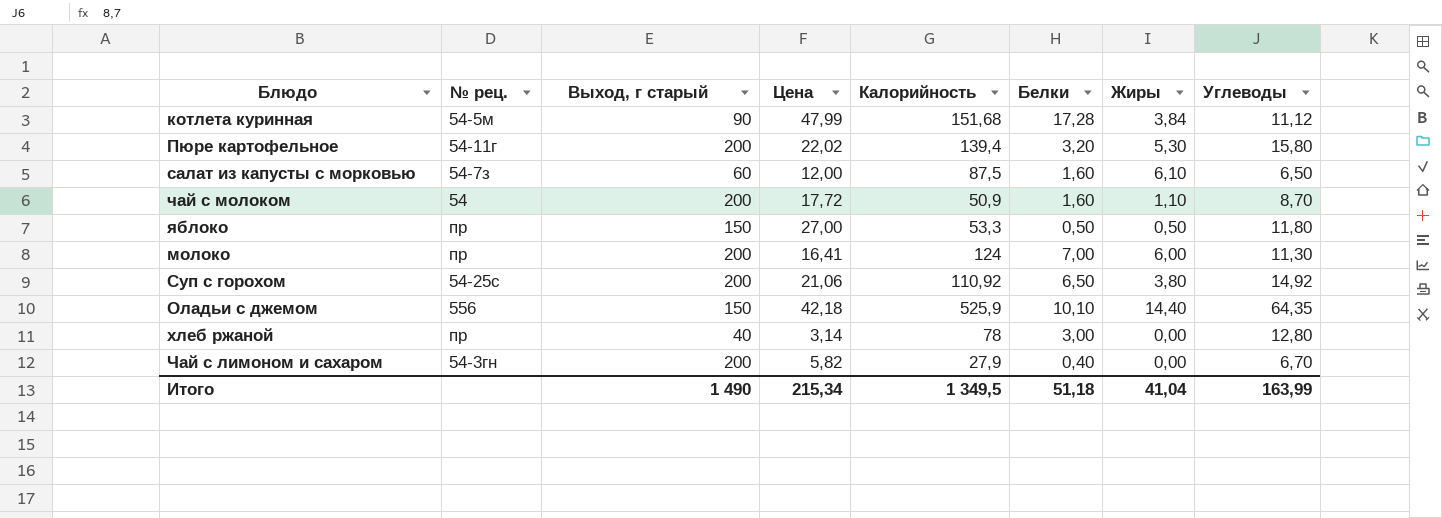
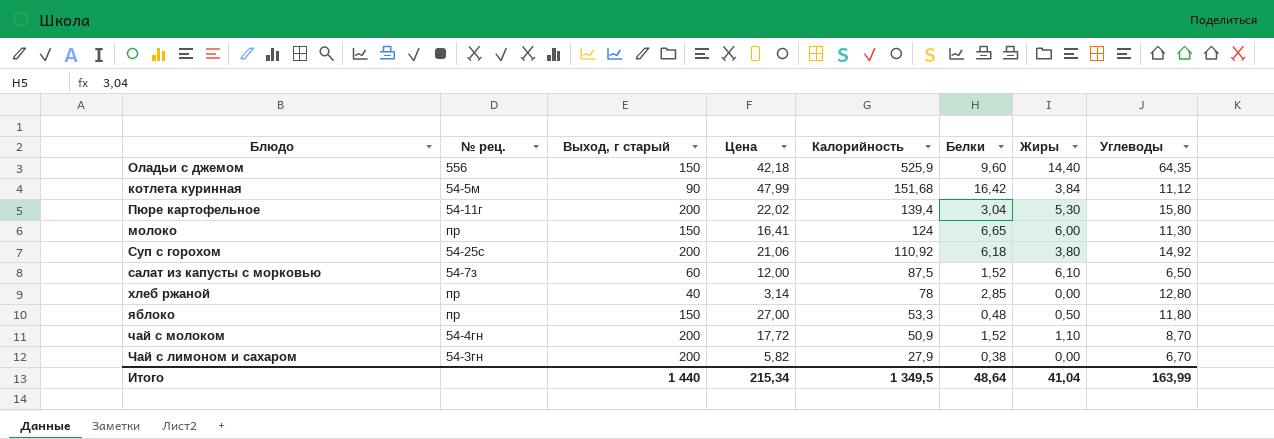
row order: none -> Калорийность descending
Оладьи с джемом | Белки: 10,10 -> 9,60
котлета куринная | Белки: 17,28 -> 16,42
Пюре картофельное | Белки: 3,20 -> 3,04
молоко | Выход, г старый: 200 -> 150
молоко | Белки: 7,00 -> 6,65
Суп с горохом | Белки: 6,50 -> 6,18
салат из капусты с морковью | Белки: 1,60 -> 1,52
хлеб ржаной | Белки: 3,00 -> 2,85
яблоко | Белки: 0,50 -> 0,48
чай с молоком | № рец.: 54 -> 54-4гн
чай с молоком | Белки: 1,60 -> 1,52
Чай с лимоном и сахаром | Белки: 0,40 -> 0,38
Итого | Выход, г старый: 1 490 -> 1 440
Итого | Белки: 51,18 -> 48,64

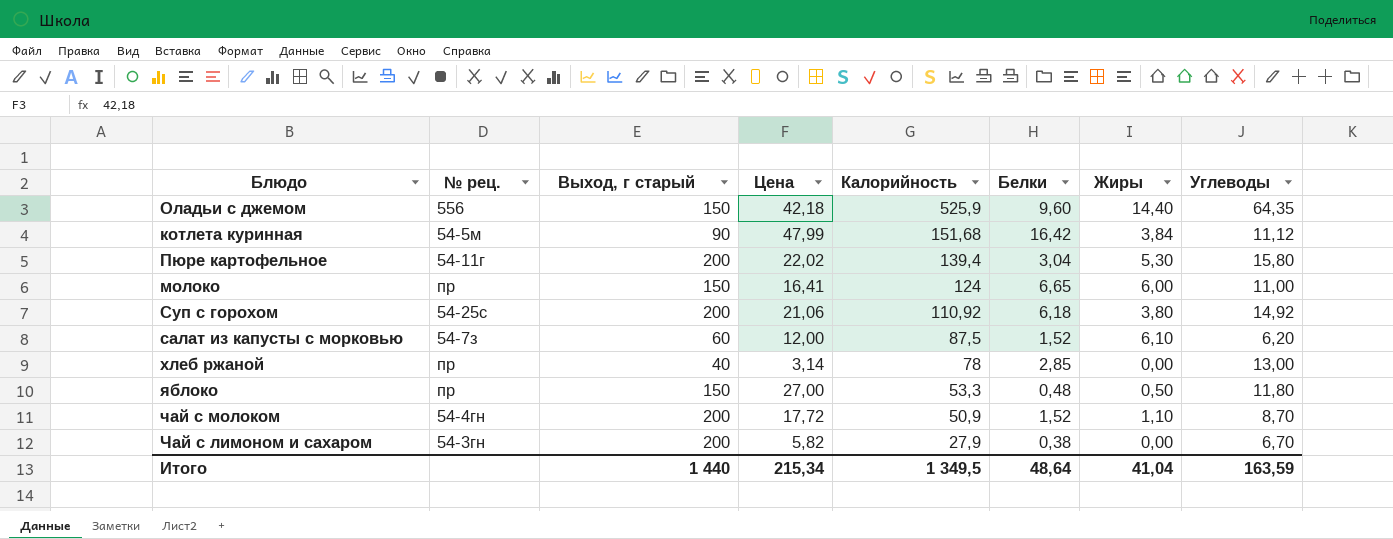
молоко | Углеводы: 11,30 -> 11,00
салат из капусты с морковью | Углеводы: 6,50 -> 6,20
хлеб ржаной | Углеводы: 12,80 -> 13,00
Итого | Углеводы: 163,99 -> 163,59

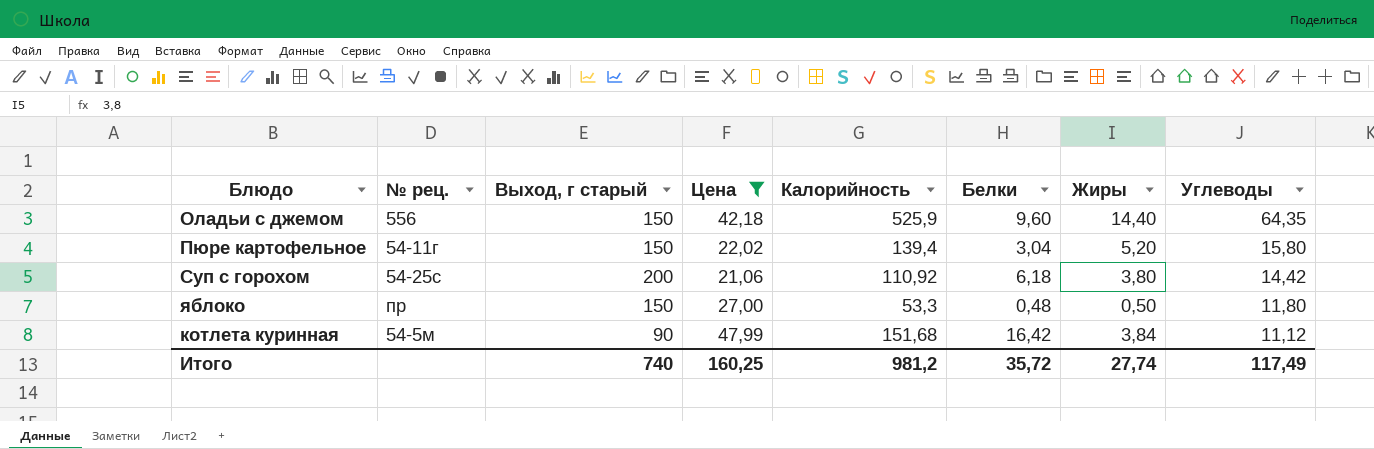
filter: none -> Цена >= 21,06
row order: Калорийность descending -> Углеводы descending
Пюре картофельное | Выход, г старый: 200 -> 150
Пюре картофельное | Жиры: 5,30 -> 5,20
Суп с горохом | Углеводы: 14,92 -> 14,42
Итого | Выход, г старый: 1 440 -> 740
Итого | Цена: 215,34 -> 160,25
Итого | Калорийность: 1 349,5 -> 981,2
Итого | Белки: 48,64 -> 35,72
Итого | Жиры: 41,04 -> 27,74
Итого | Углеводы: 163,59 -> 117,49

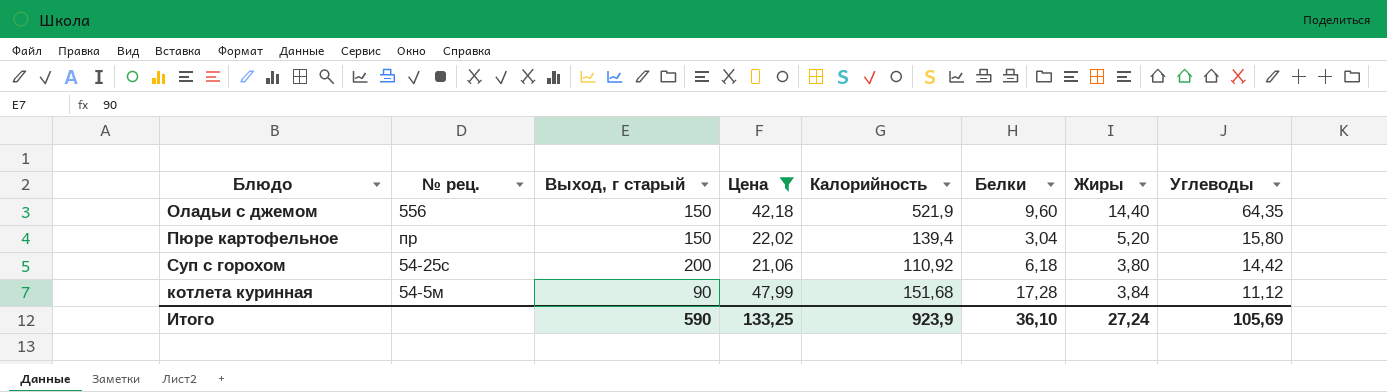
row яблоко: пр | 150 | 27,00 | 53,3 | 0,48 | 0,50 | 11,80 -> none
Оладьи с джемом | Калорийность: 525,9 -> 521,9
Пюре картофельное | № рец.: 54-11г -> пр
котлета куринная | Белки: 16,42 -> 17,28
Итого | Выход, г старый: 740 -> 590
Итого | Цена: 160,25 -> 133,25
Итого | Калорийность: 981,2 -> 923,9
Итого | Белки: 35,72 -> 36,10
Итого | Жиры: 27,74 -> 27,24
Итого | Углеводы: 117,49 -> 105,69

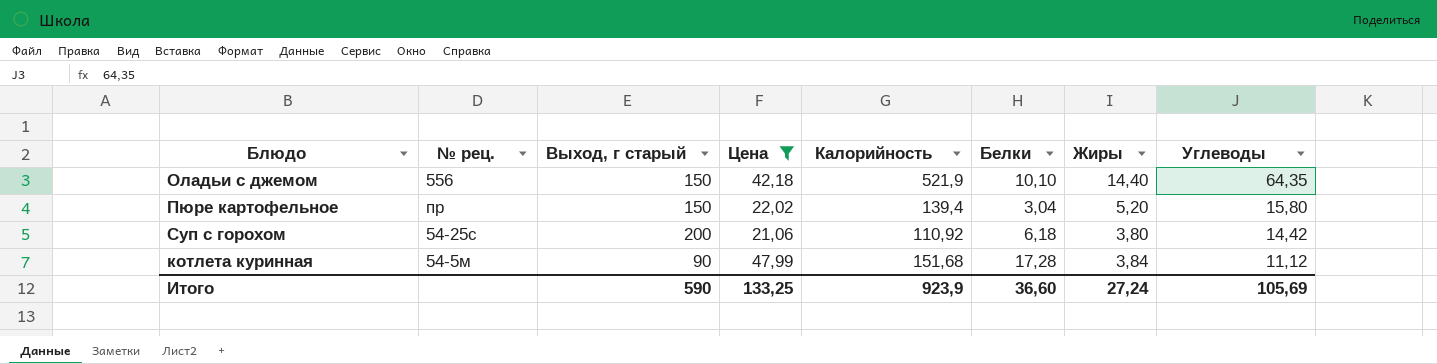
Оладьи с джемом | Белки: 9,60 -> 10,10
Итого | Белки: 36,10 -> 36,60

